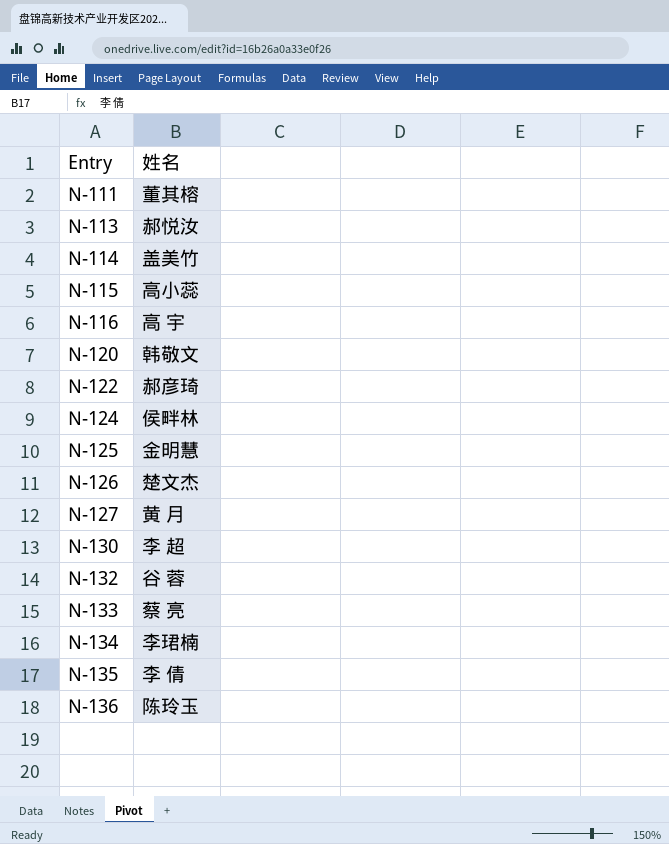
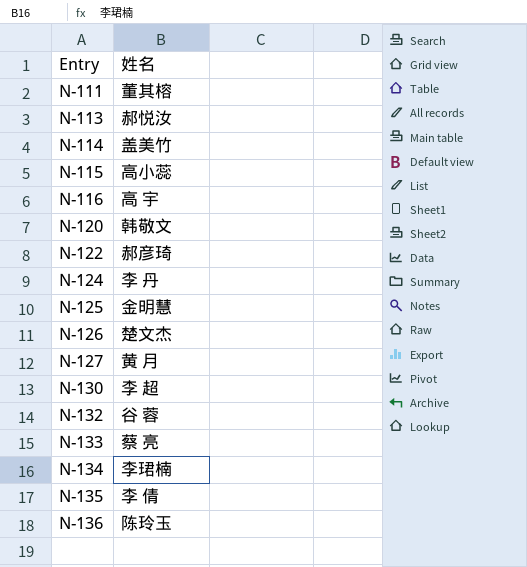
N-124 | 姓名: 侯畔林 -> 李 丹

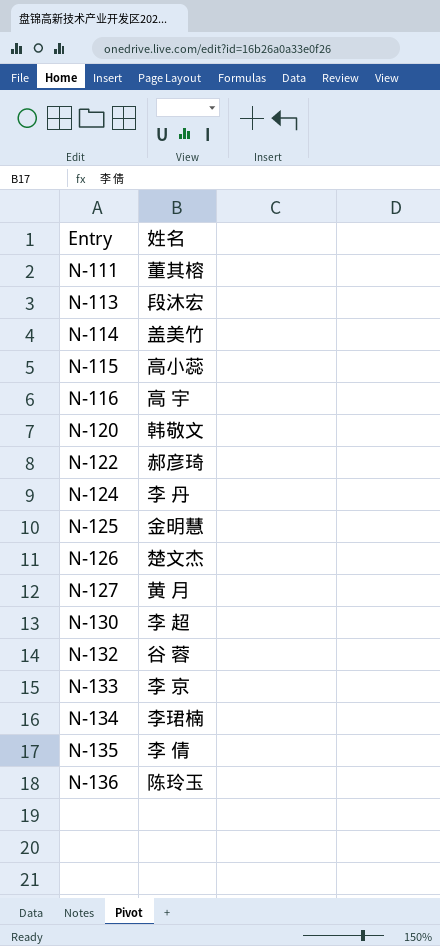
N-113 | 姓名: 郝悦汝 -> 段沐宏
N-133 | 姓名: 蔡 亮 -> 李 京

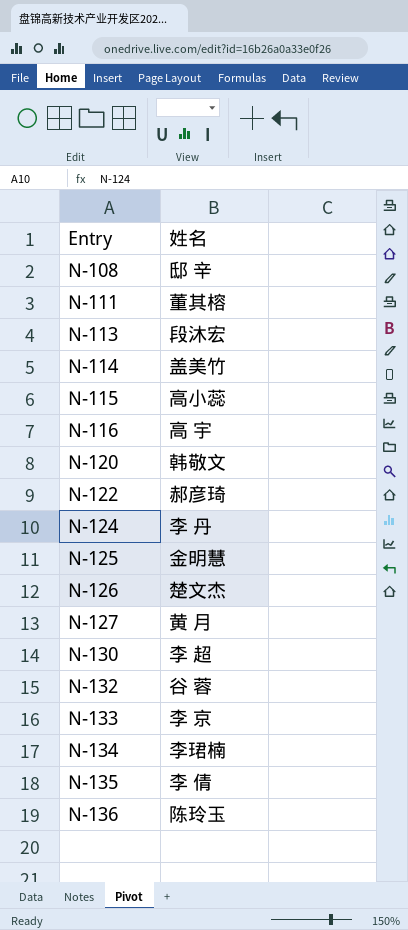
row N-108: none -> 邸 辛

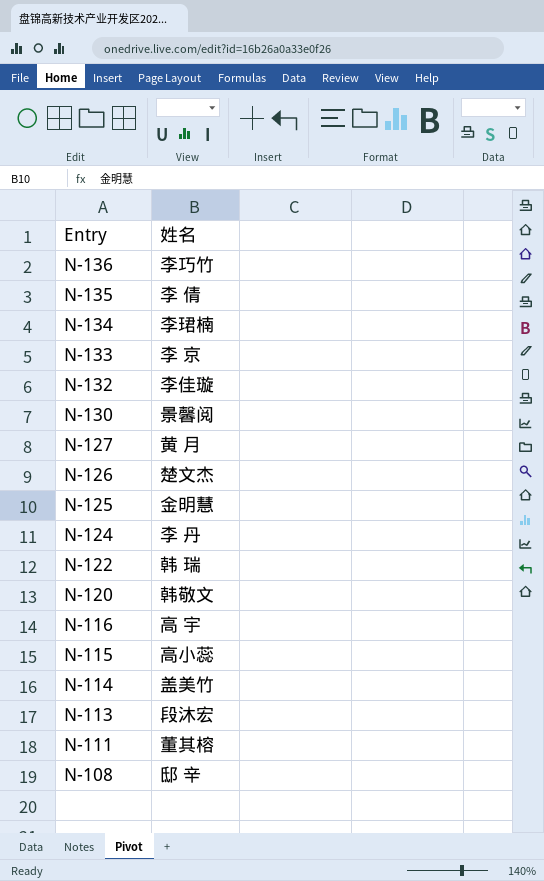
row order: Entry ascending -> Entry descending
N-136 | 姓名: 陈玲玉 -> 李巧竹
N-132 | 姓名: 谷 蓉 -> 李佳璇
N-130 | 姓名: 李 超 -> 景馨阅
N-122 | 姓名: 郝彦琦 -> 韩 瑞

